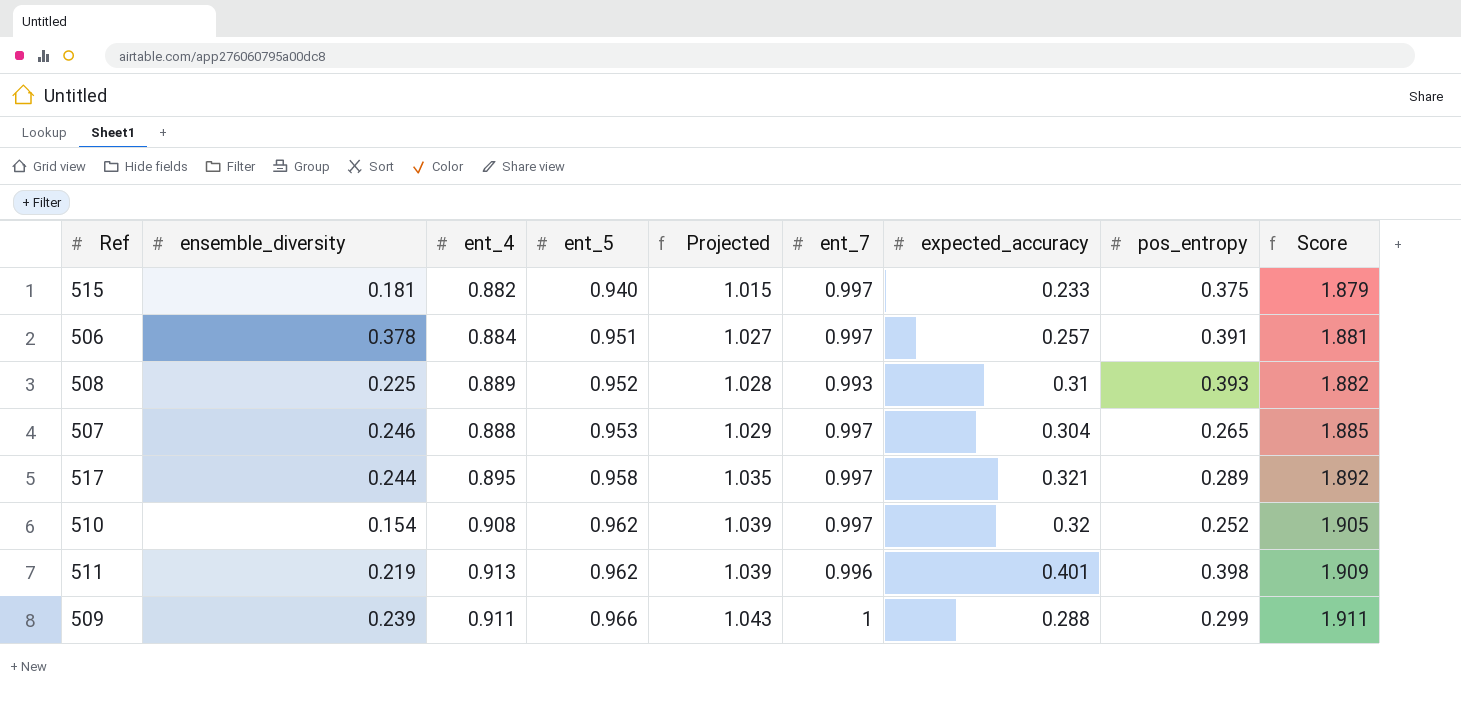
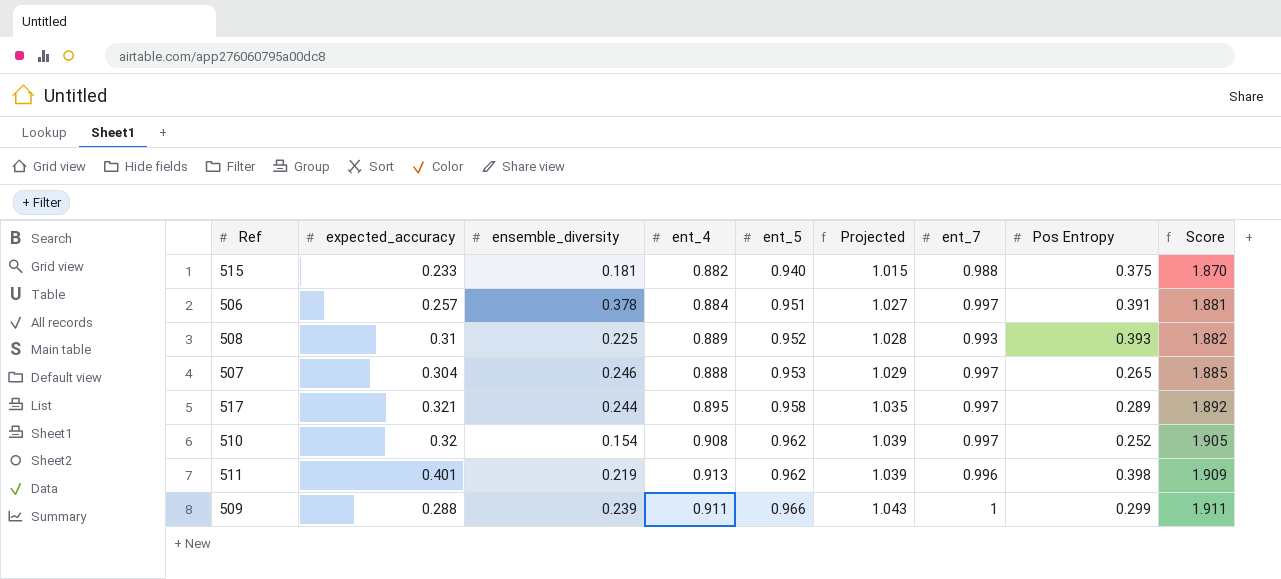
column expected_accuracy | position: 7 -> 2
column name: pos_entropy -> Pos Entropy
515 | ent_7: 0.997 -> 0.988
515 | Score: 1.879 -> 1.870

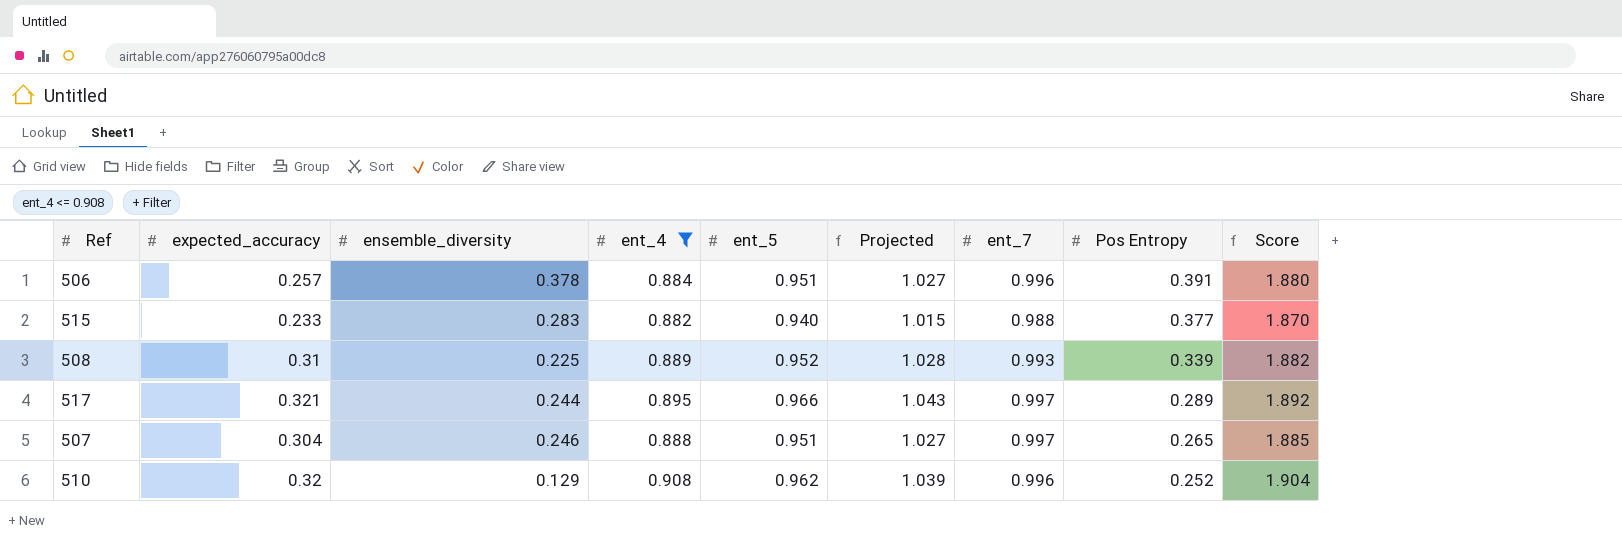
filter: none -> ent_4 <= 0.908
row order: ent_5 ascending -> Pos Entropy descending
506 | ent_7: 0.997 -> 0.996
506 | Score: 1.881 -> 1.880
515 | ensemble_diversity: 0.181 -> 0.283
515 | Pos Entropy: 0.375 -> 0.377
508 | Pos Entropy: 0.393 -> 0.339
517 | ent_5: 0.958 -> 0.966
517 | Projected: 1.035 -> 1.043
507 | ent_5: 0.953 -> 0.951
507 | Projected: 1.029 -> 1.027
510 | ensemble_diversity: 0.154 -> 0.129
510 | ent_7: 0.997 -> 0.996
510 | Score: 1.905 -> 1.904

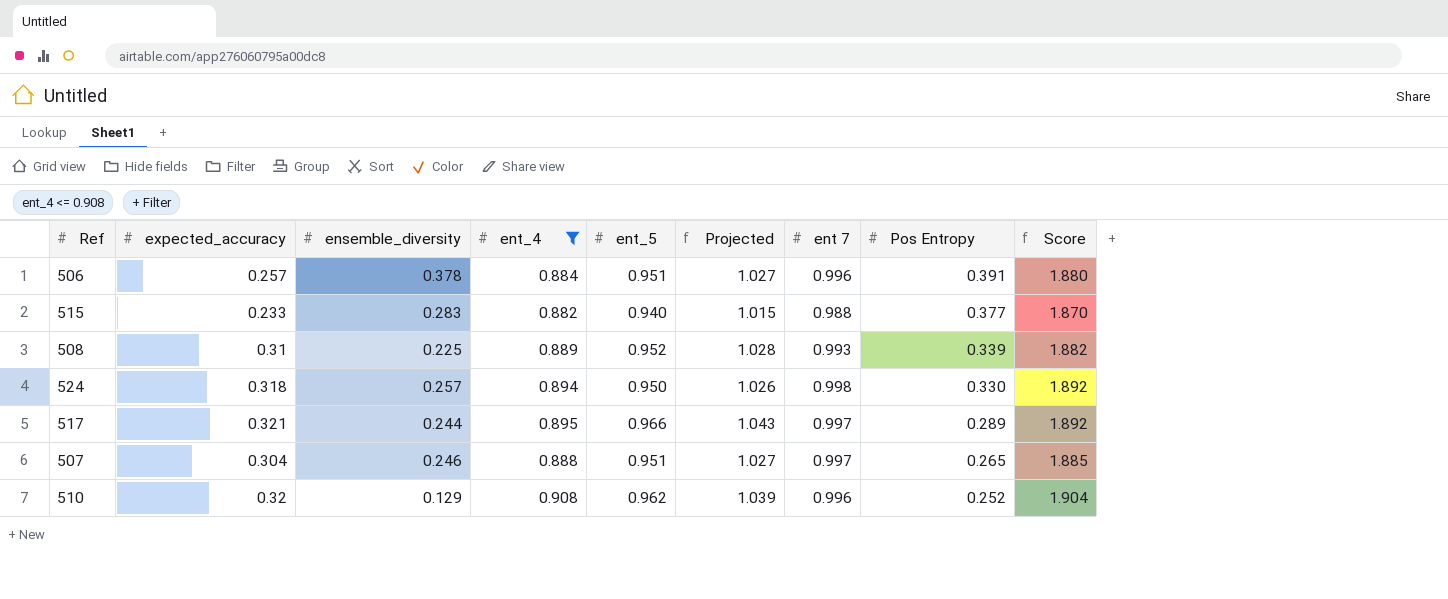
column name: ent_7 -> ent 7
row 524: none -> 0.318 | 0.257 | 0.894 | 0.950 | 1.026 | 0.998 | 0.330 | 1.892

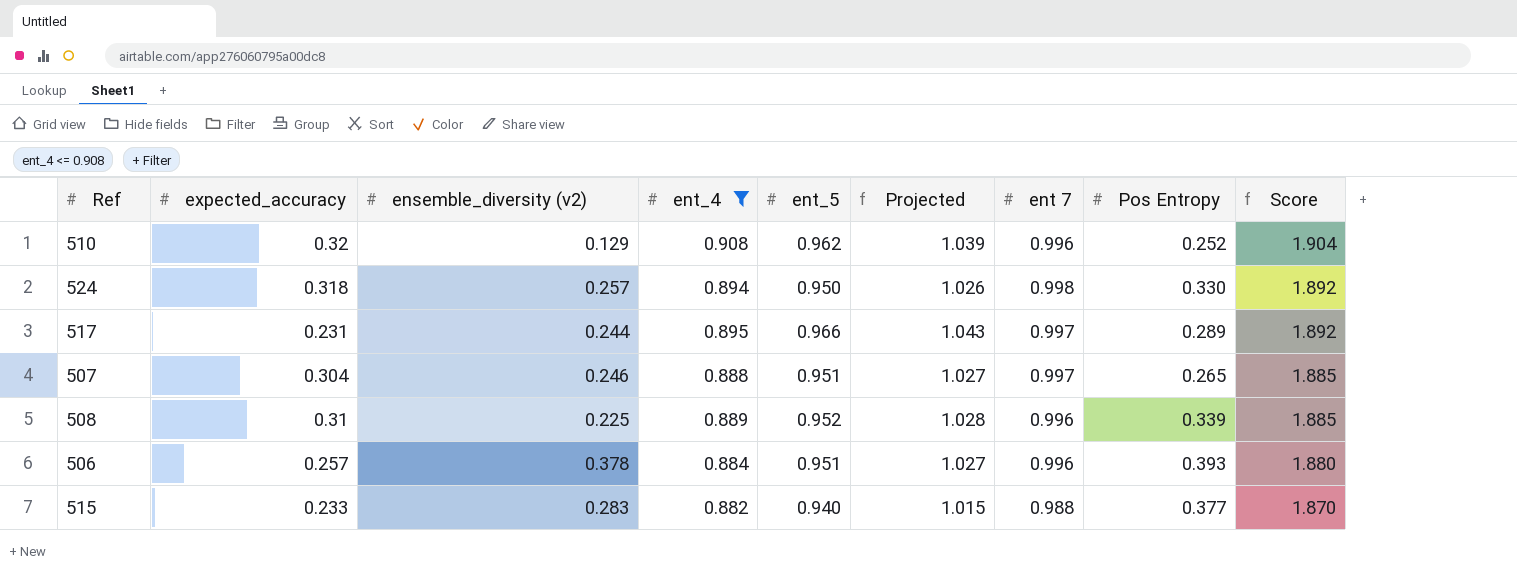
row order: Pos Entropy descending -> Score descending
column name: ensemble_diversity -> ensemble_diversity (v2)
517 | expected_accuracy: 0.321 -> 0.231
508 | ent 7: 0.993 -> 0.996
508 | Score: 1.882 -> 1.885
506 | Pos Entropy: 0.391 -> 0.393

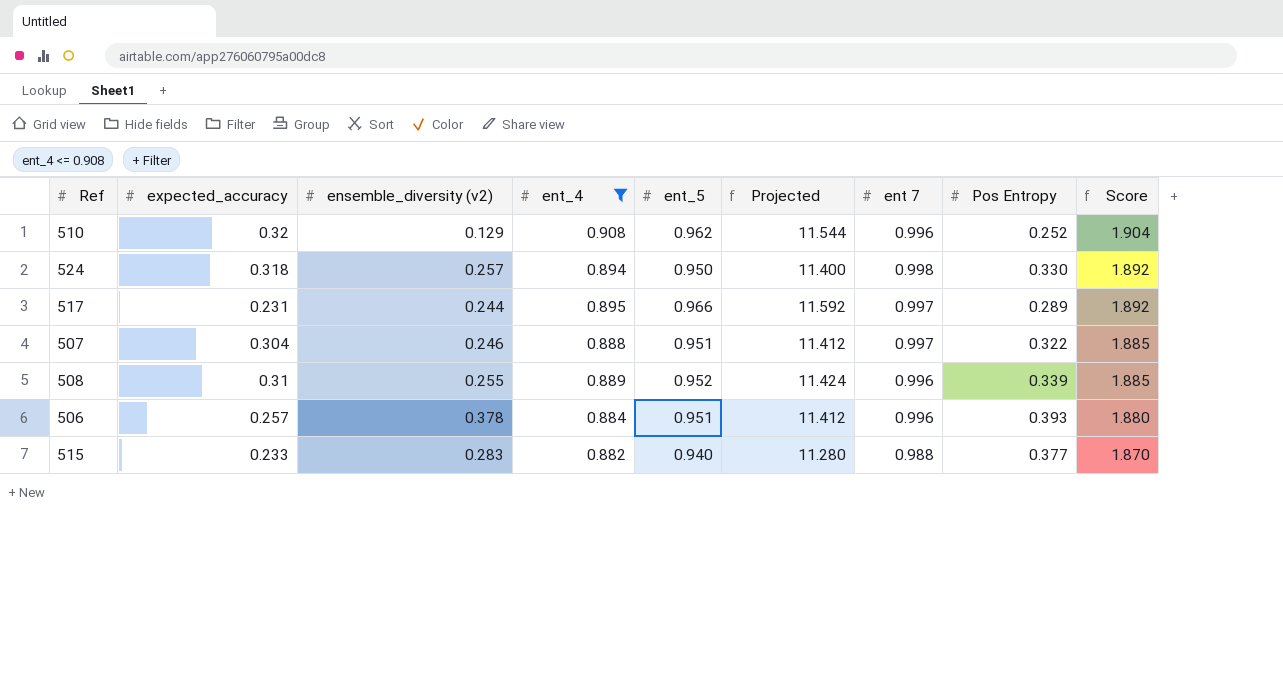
column Projected | formula: [ent_5] * 1.08 -> [ent_5] * 12
507 | Pos Entropy: 0.265 -> 0.322
508 | ensemble_diversity (v2): 0.225 -> 0.255

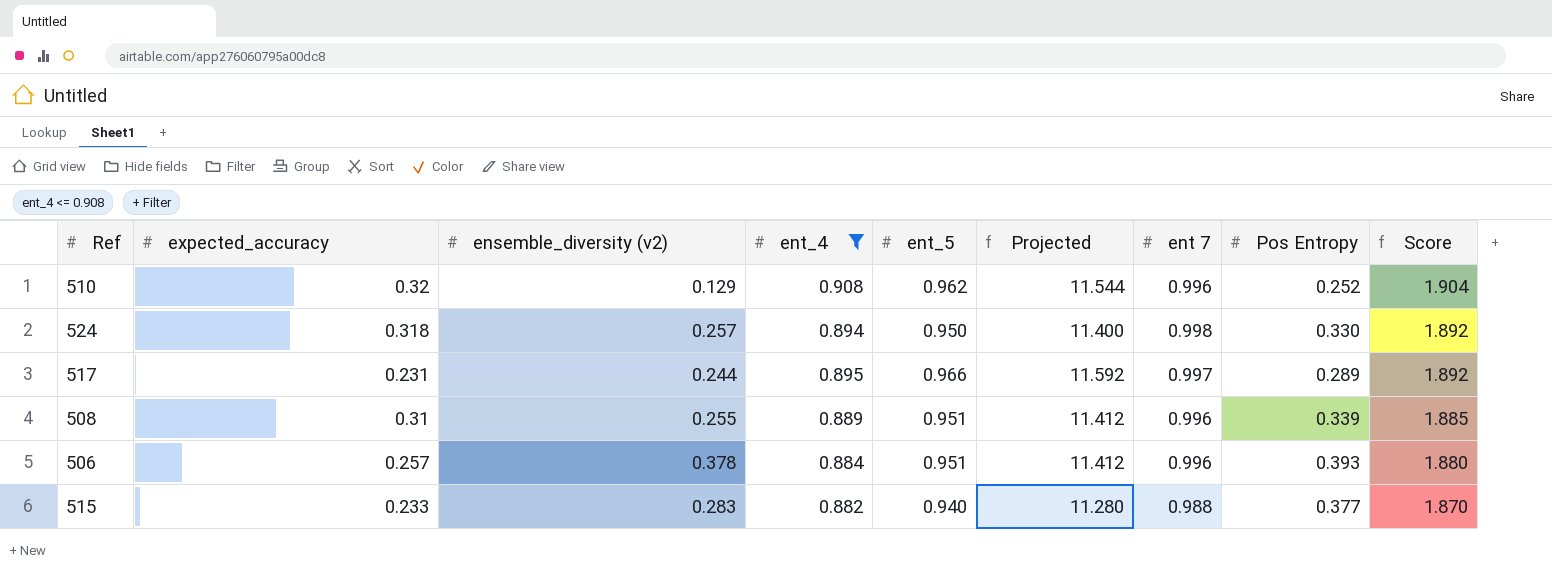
row 507: 0.304 | 0.246 | 0.888 | 0.951 | 11.412 | 0.997 | 0.322 | 1.885 -> none
508 | ent_5: 0.952 -> 0.951
508 | Projected: 11.424 -> 11.412

